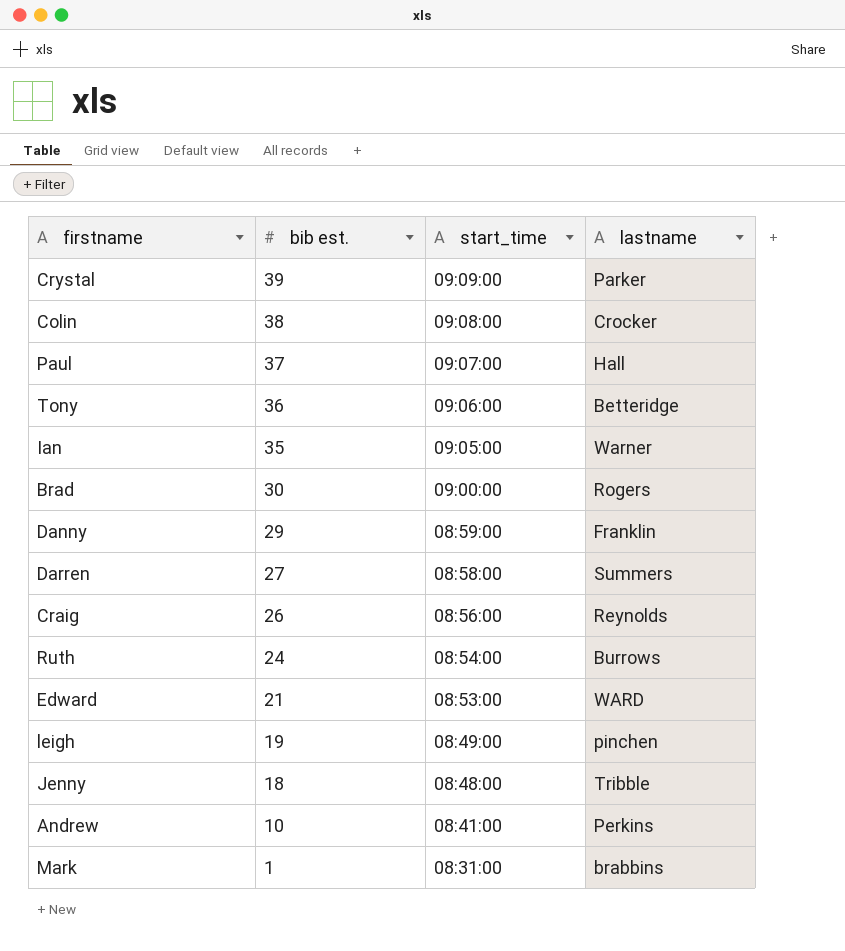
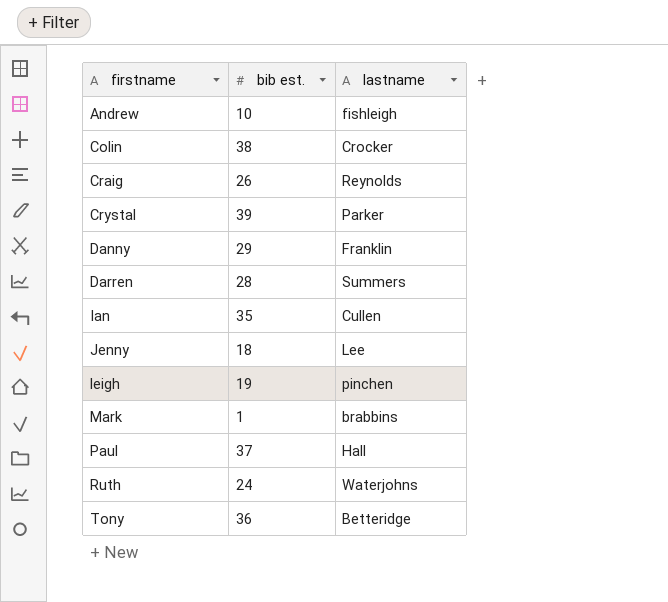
row order: bib est. descending -> firstname ascending
column start_time | position: 3 -> none
row Brad: 30 | 09:00:00 | Rogers -> none
row Edward: 21 | 08:53:00 | WARD -> none
Andrew | lastname: Perkins -> fishleigh
Darren | bib est.: 27 -> 28
Ian | lastname: Warner -> Cullen
Jenny | lastname: Tribble -> Lee
Ruth | lastname: Burrows -> Waterjohns

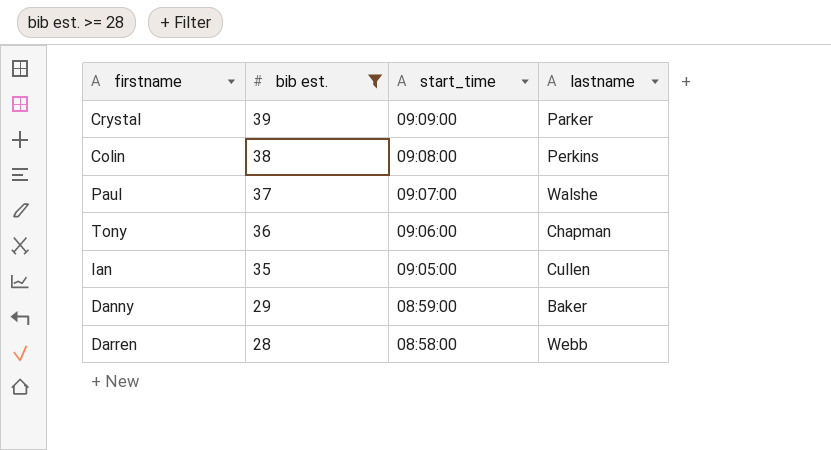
filter: none -> bib est. >= 28
row order: firstname ascending -> bib est. descending
column start_time | position: none -> 3
Colin | lastname: Crocker -> Perkins
Paul | lastname: Hall -> Walshe
Tony | lastname: Betteridge -> Chapman
Danny | lastname: Franklin -> Baker
Darren | lastname: Summers -> Webb

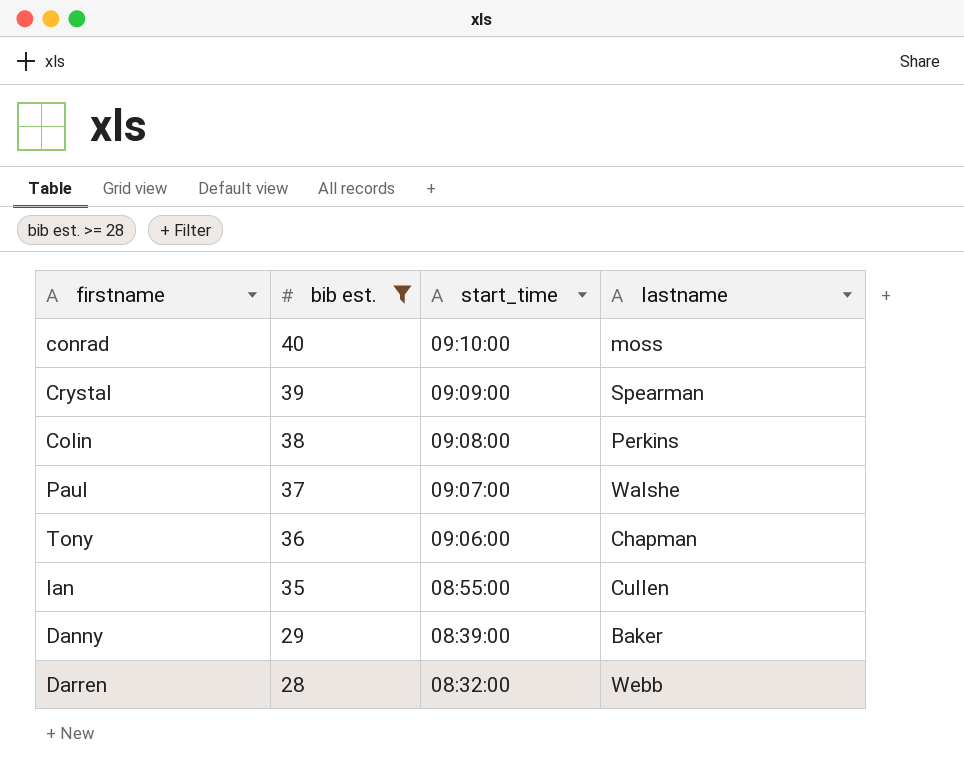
row conrad: none -> 40 | 09:10:00 | moss
Crystal | lastname: Parker -> Spearman
Ian | start_time: 09:05:00 -> 08:55:00
Danny | start_time: 08:59:00 -> 08:39:00
Darren | start_time: 08:58:00 -> 08:32:00

